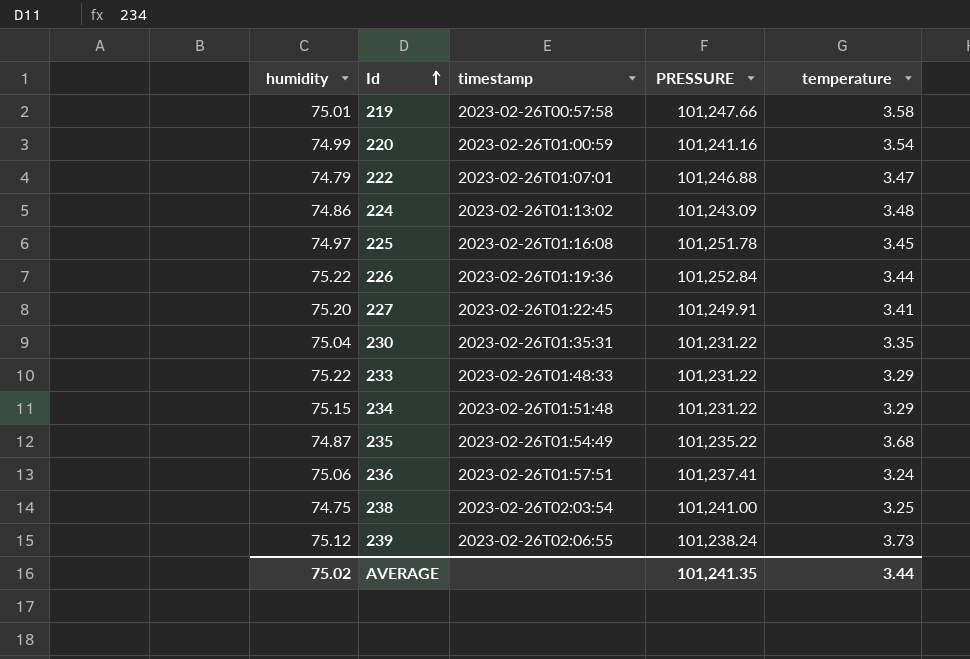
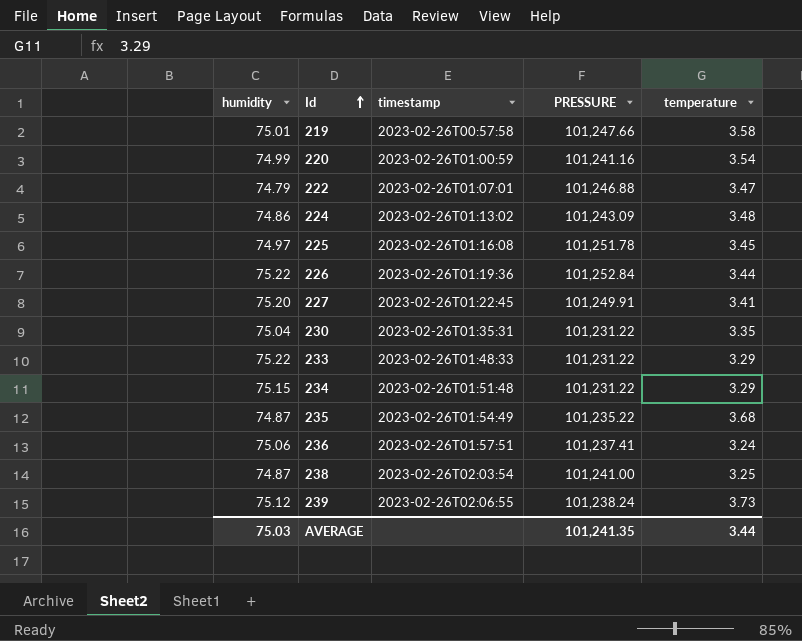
238 | humidity: 74.75 -> 74.87
AVERAGE | humidity: 75.02 -> 75.03

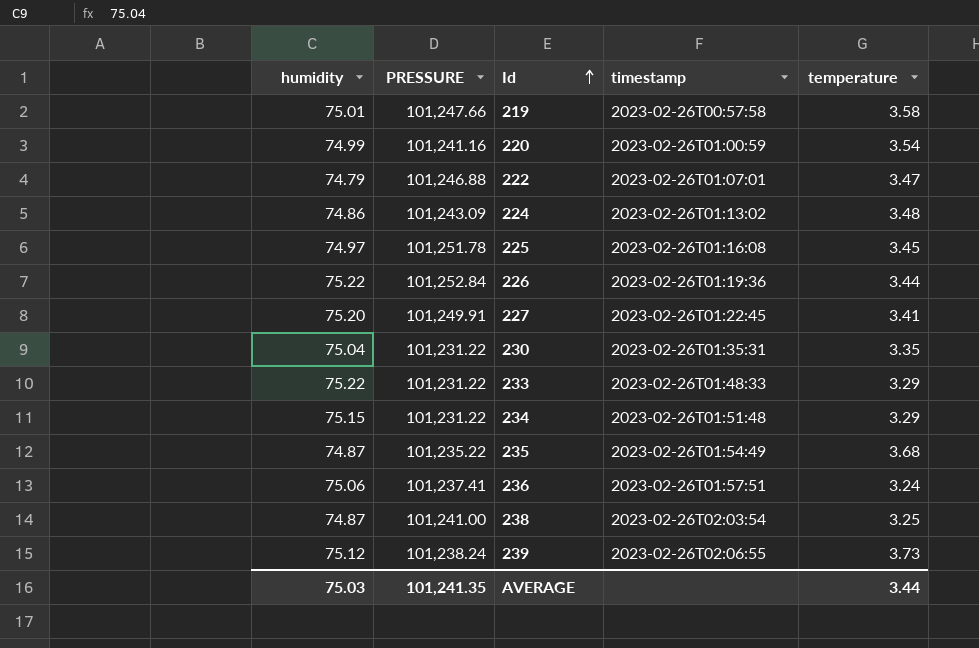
column PRESSURE | position: 4 -> 2

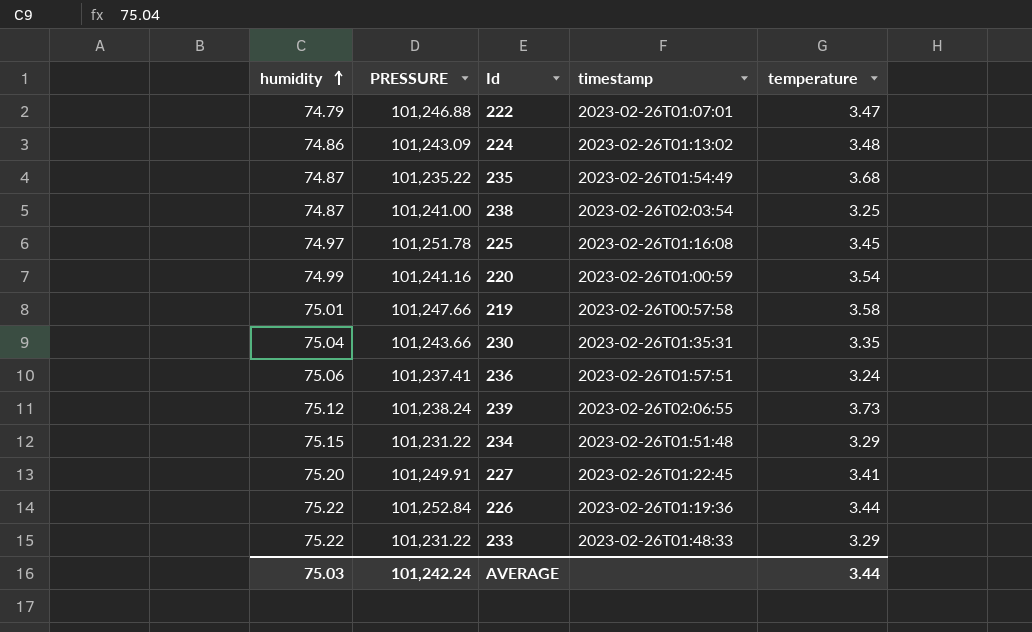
row order: Id ascending -> humidity ascending
230 | PRESSURE: 101,231.22 -> 101,243.66
AVERAGE | PRESSURE: 101,241.35 -> 101,242.24

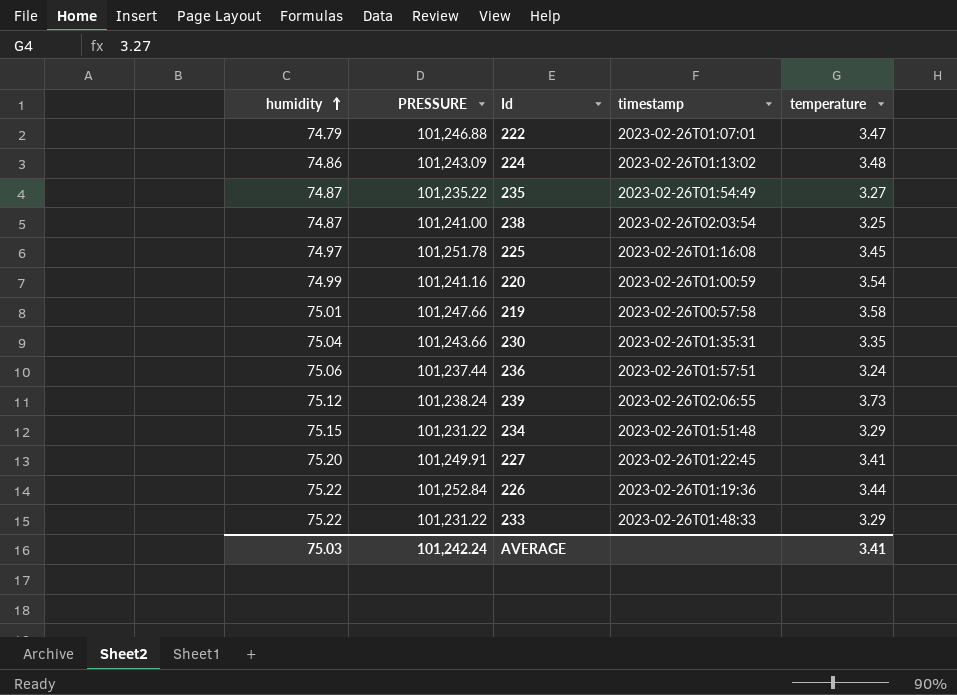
235 | temperature: 3.68 -> 3.27
236 | PRESSURE: 101,237.41 -> 101,237.44
AVERAGE | temperature: 3.44 -> 3.41

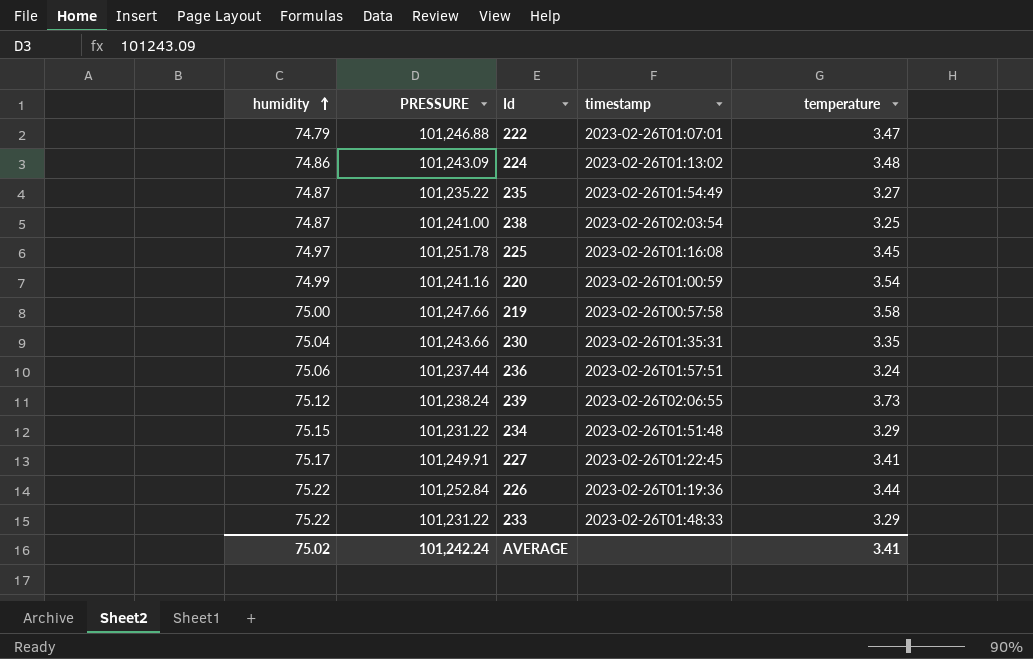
219 | humidity: 75.01 -> 75.00
227 | humidity: 75.20 -> 75.17
AVERAGE | humidity: 75.03 -> 75.02

